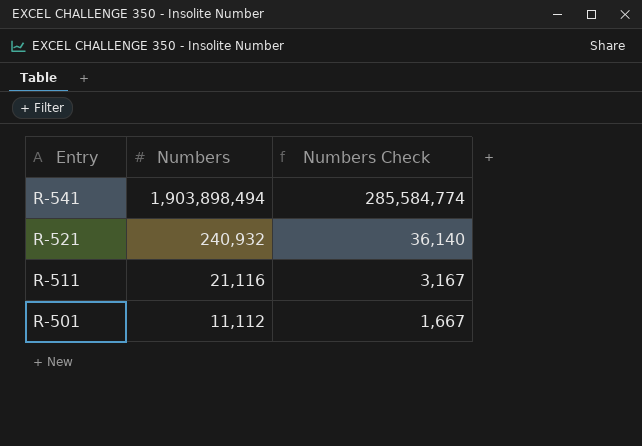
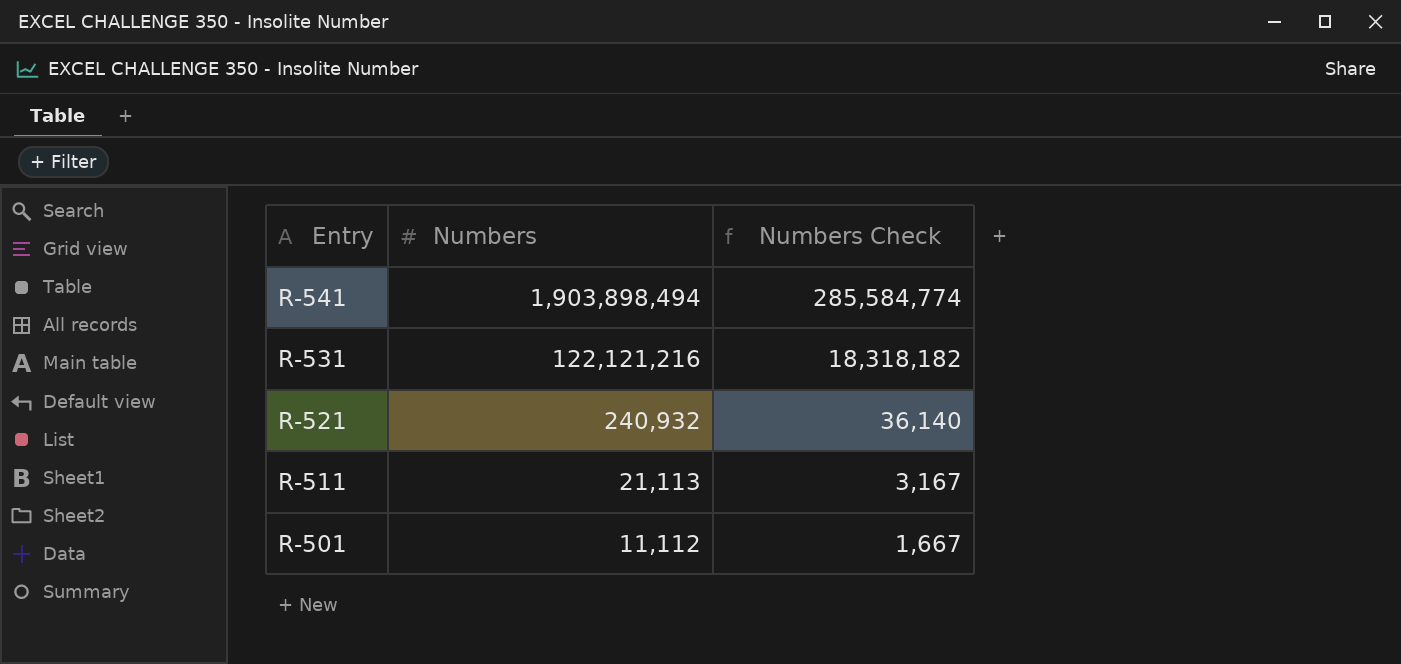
row R-531: none -> 122,121,216 | 18,318,182
R-511 | Numbers: 21,116 -> 21,113

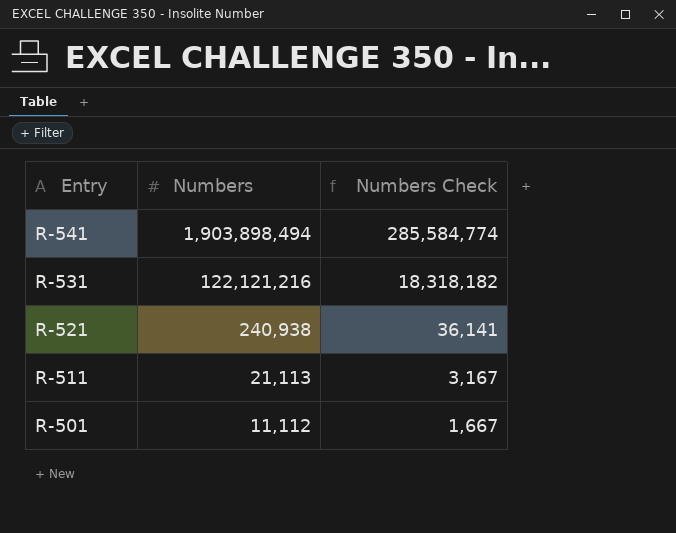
R-521 | Numbers: 240,932 -> 240,938
R-521 | Numbers Check: 36,140 -> 36,141

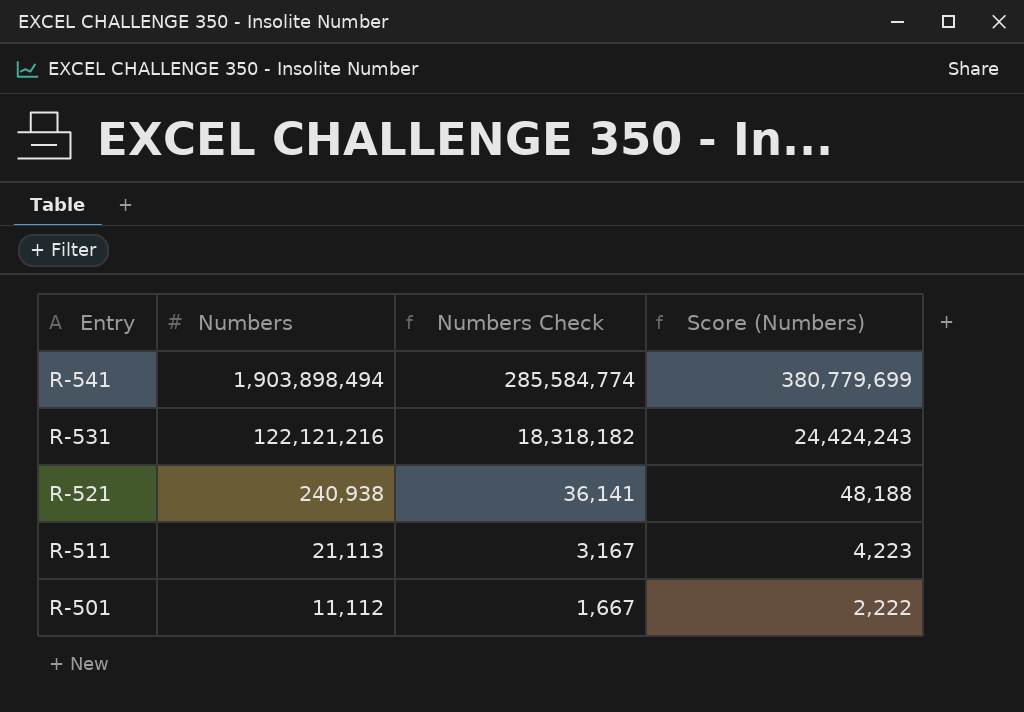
column Score (Numbers) | formula: none -> [Numbers] * 0.2

